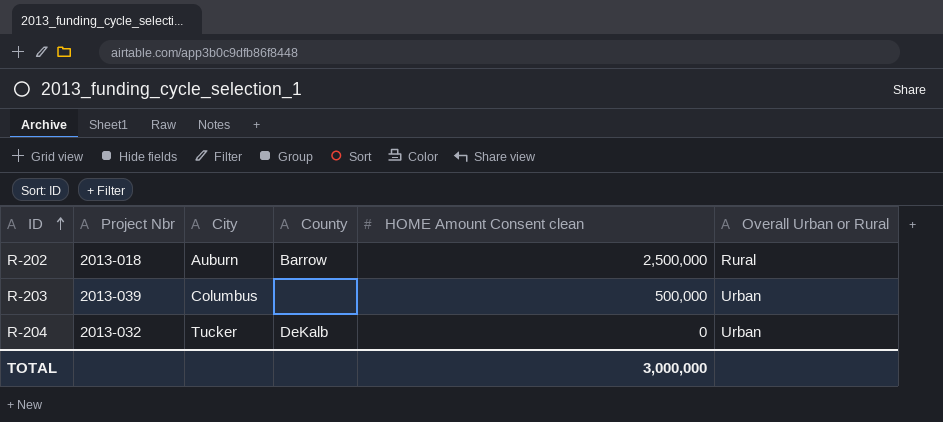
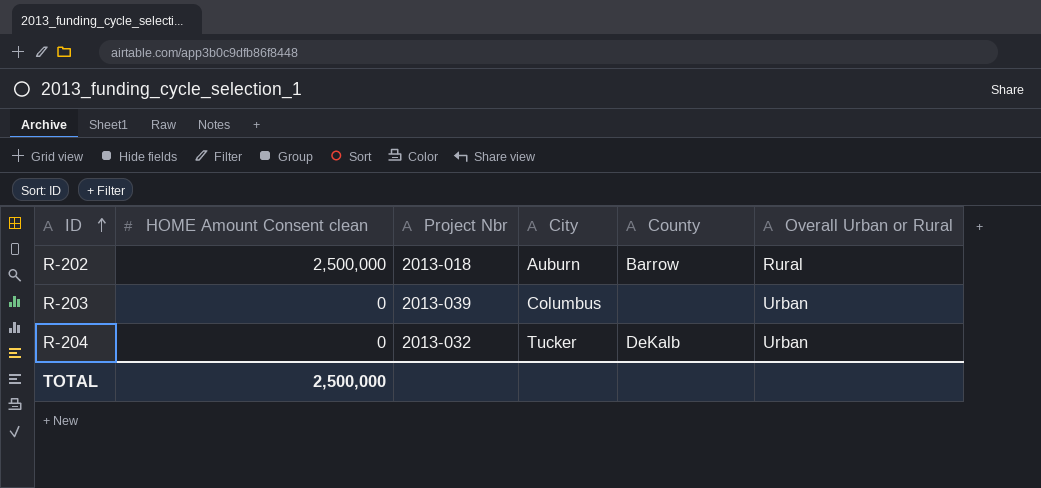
column HOME Amount Consent clean | position: 5 -> 2
R-203 | HOME Amount Consent clean: 500,000 -> 0
TOTAL | HOME Amount Consent clean: 3,000,000 -> 2,500,000

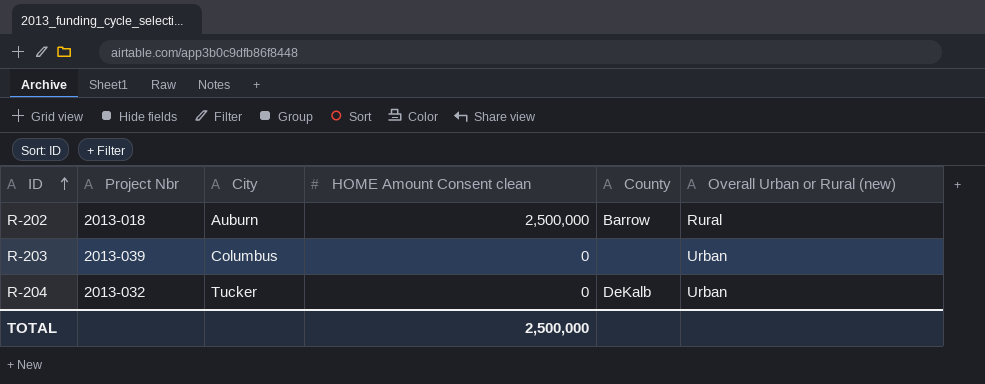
column HOME Amount Consent clean | position: 2 -> 4
column name: Overall Urban or Rural -> Overall Urban or Rural (new)

